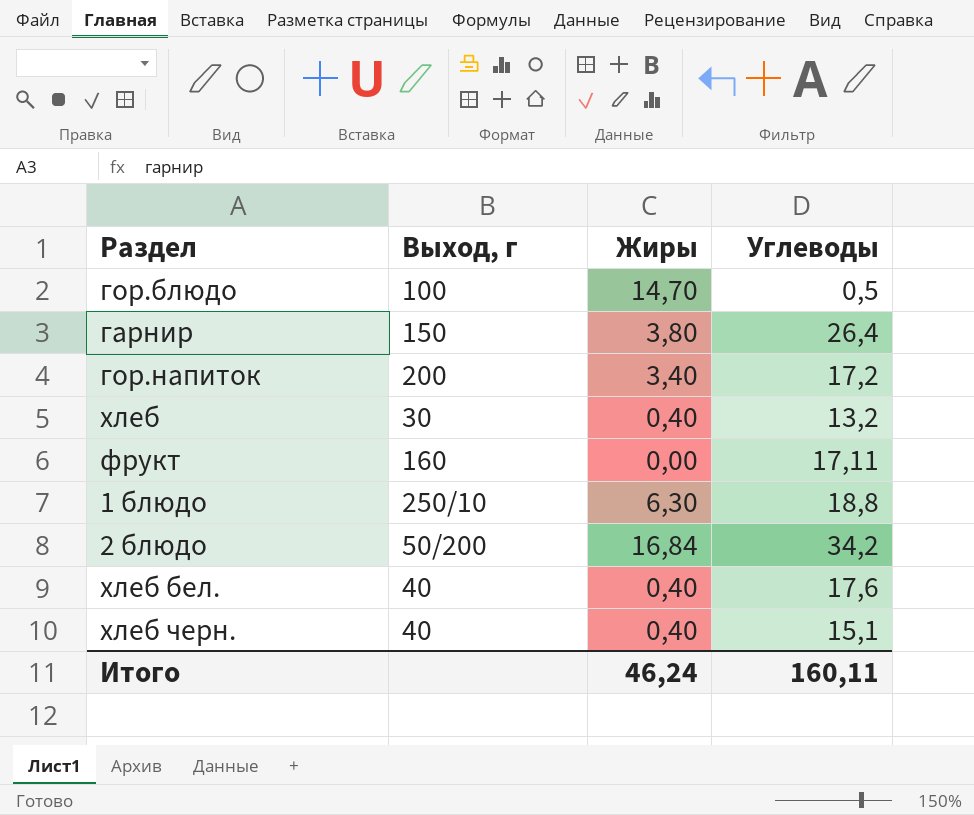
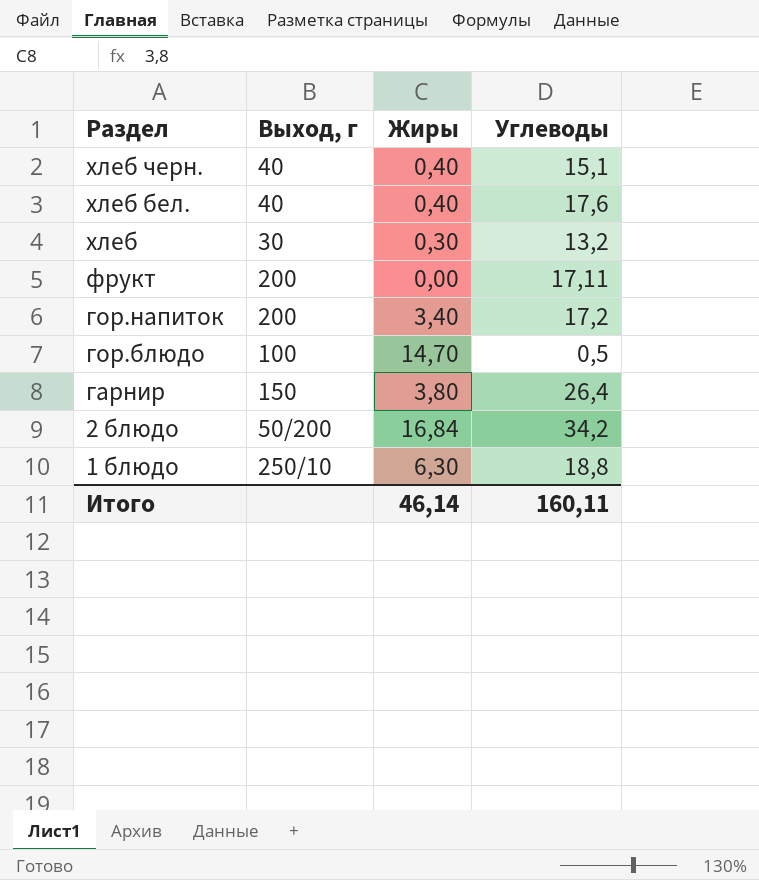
row order: none -> Раздел descending
хлеб | Жиры: 0,40 -> 0,30
фрукт | Выход, г: 160 -> 200
Итого | Жиры: 46,24 -> 46,14

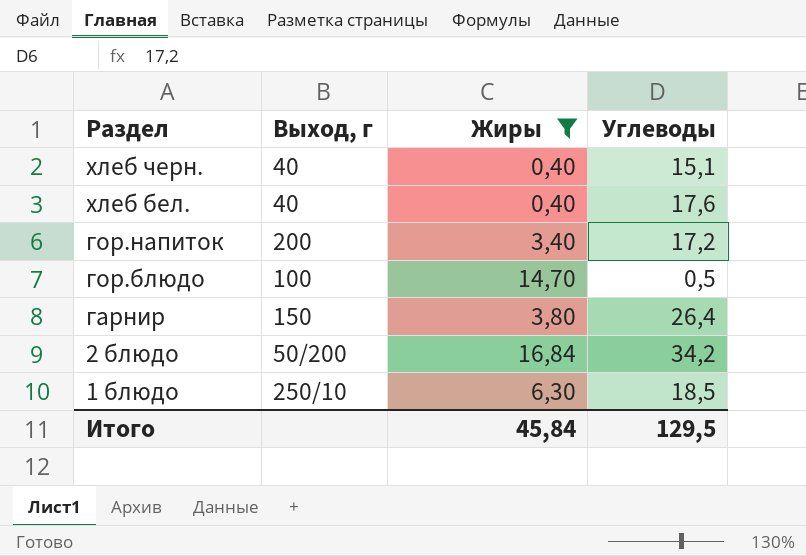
filter: none -> Жиры >= 0,40
1 блюдо | Углеводы: 18,8 -> 18,5
Итого | Жиры: 46,14 -> 45,84
Итого | Углеводы: 160,11 -> 129,5

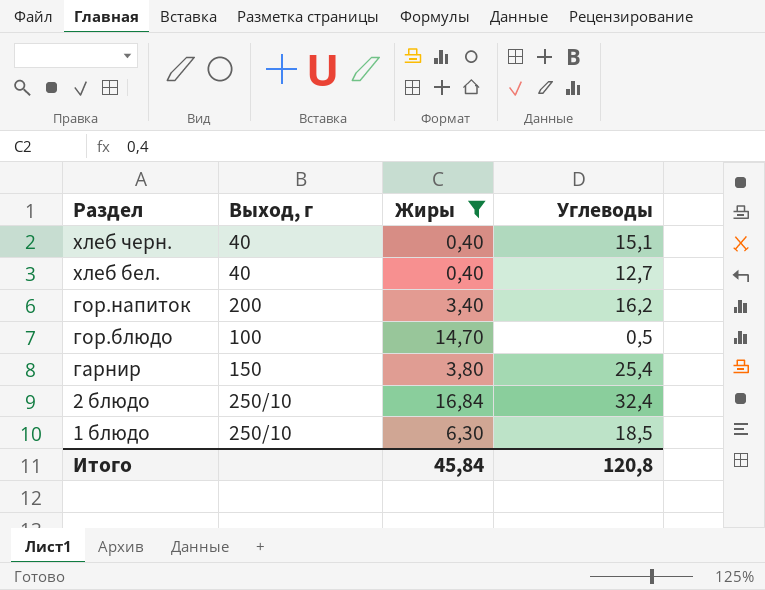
хлеб бел. | Углеводы: 17,6 -> 12,7
гор.напиток | Углеводы: 17,2 -> 16,2
гарнир | Углеводы: 26,4 -> 25,4
2 блюдо | Выход, г: 50/200 -> 250/10
2 блюдо | Углеводы: 34,2 -> 32,4
Итого | Углеводы: 129,5 -> 120,8

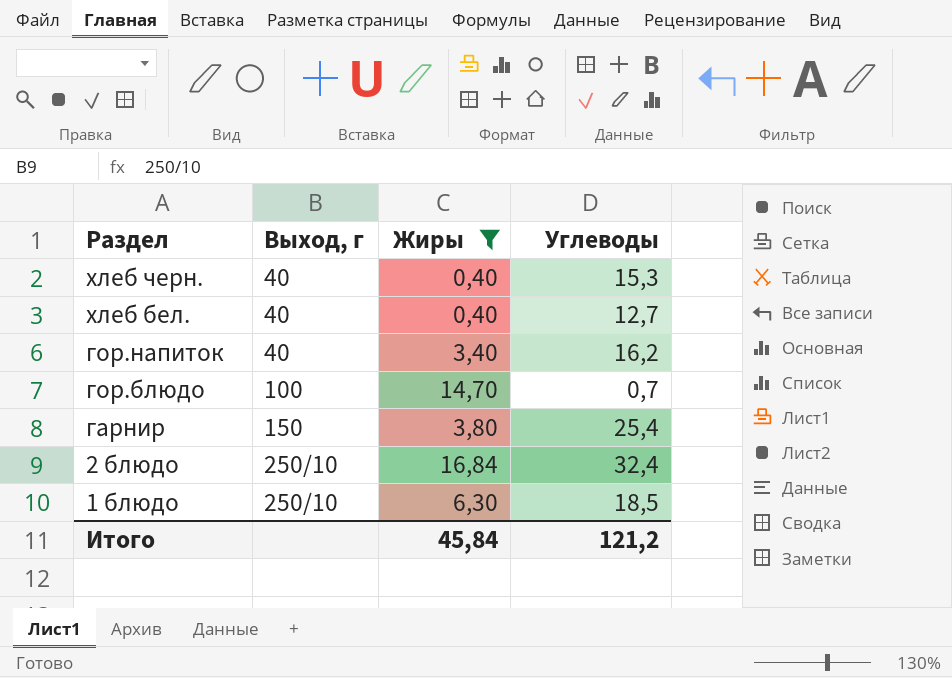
хлеб черн. | Углеводы: 15,1 -> 15,3
гор.напиток | Выход, г: 200 -> 40
гор.блюдо | Углеводы: 0,5 -> 0,7
Итого | Углеводы: 120,8 -> 121,2

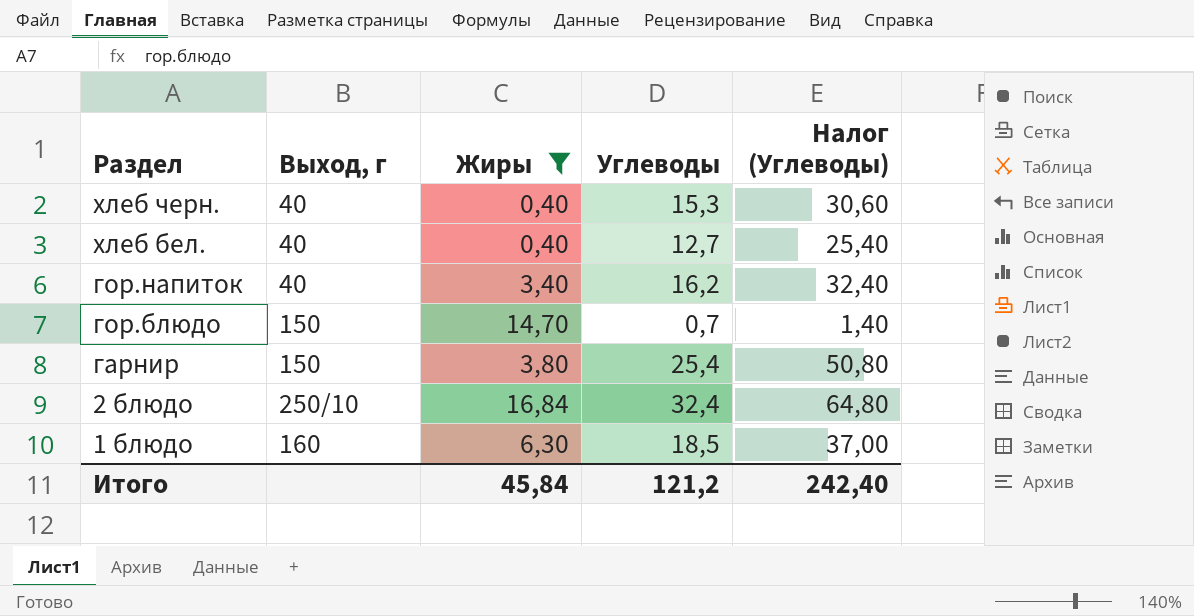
column Налог (Углеводы) | formula: none -> [Углеводы] * 2
гор.блюдо | Выход, г: 100 -> 150
1 блюдо | Выход, г: 250/10 -> 160

